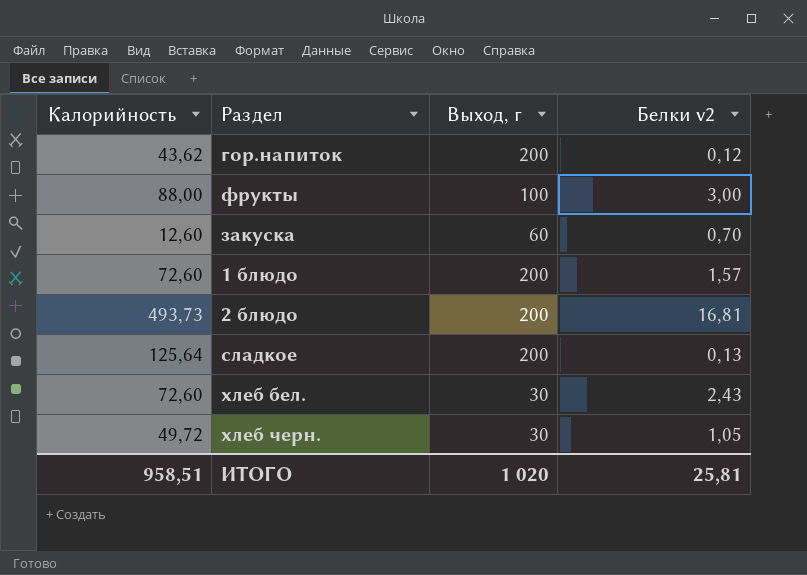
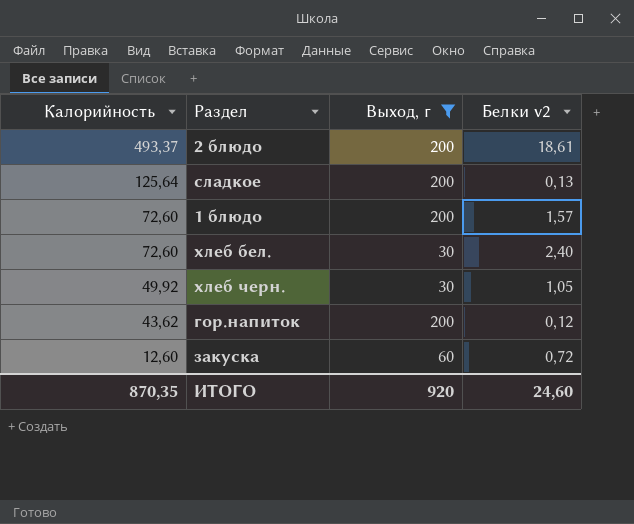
filter: none -> Выход, г != 100
row order: none -> Калорийность descending
2 блюдо | Калорийность: 493,73 -> 493,37
2 блюдо | Белки v2: 16,81 -> 18,61
хлеб бел. | Белки v2: 2,43 -> 2,40
хлеб черн. | Калорийность: 49,72 -> 49,92
закуска | Белки v2: 0,70 -> 0,72
ИТОГО | Калорийность: 958,51 -> 870,35
ИТОГО | Выход, г: 1 020 -> 920
ИТОГО | Белки v2: 25,81 -> 24,60

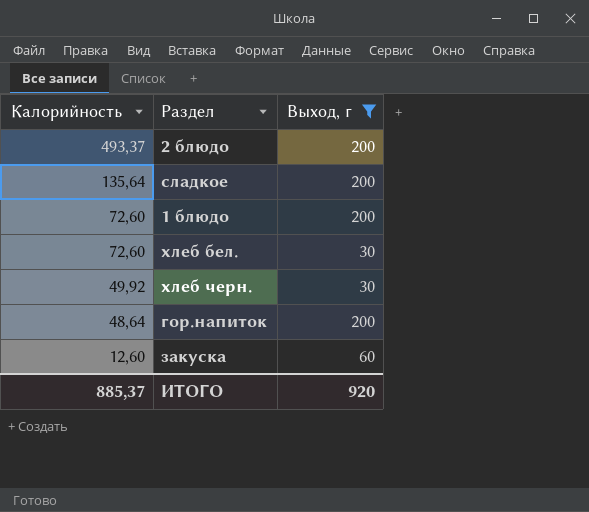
column Белки v2 | position: 4 -> none
сладкое | Калорийность: 125,64 -> 135,64
гор.напиток | Калорийность: 43,62 -> 48,64
ИТОГО | Калорийность: 870,35 -> 885,37

